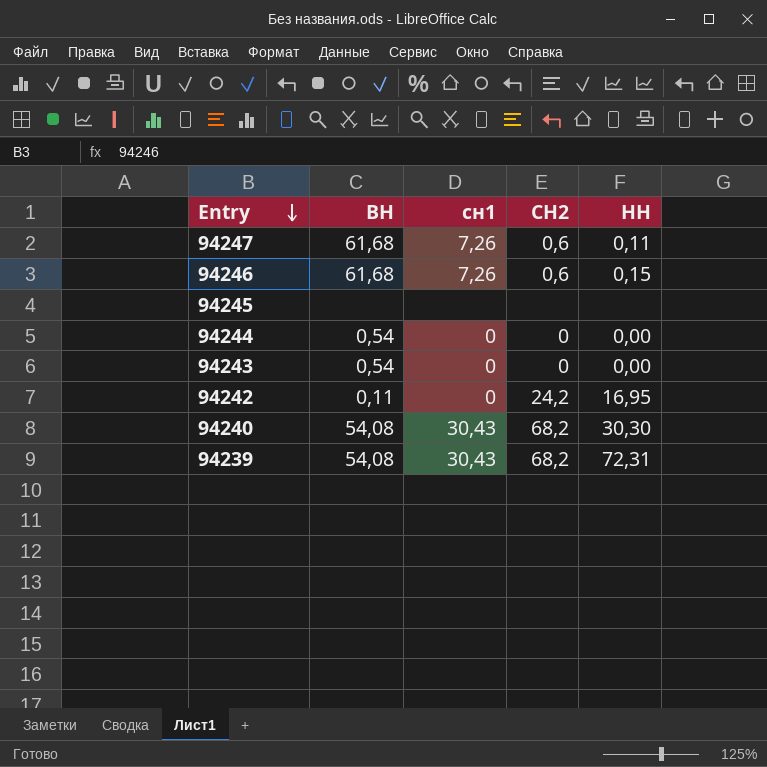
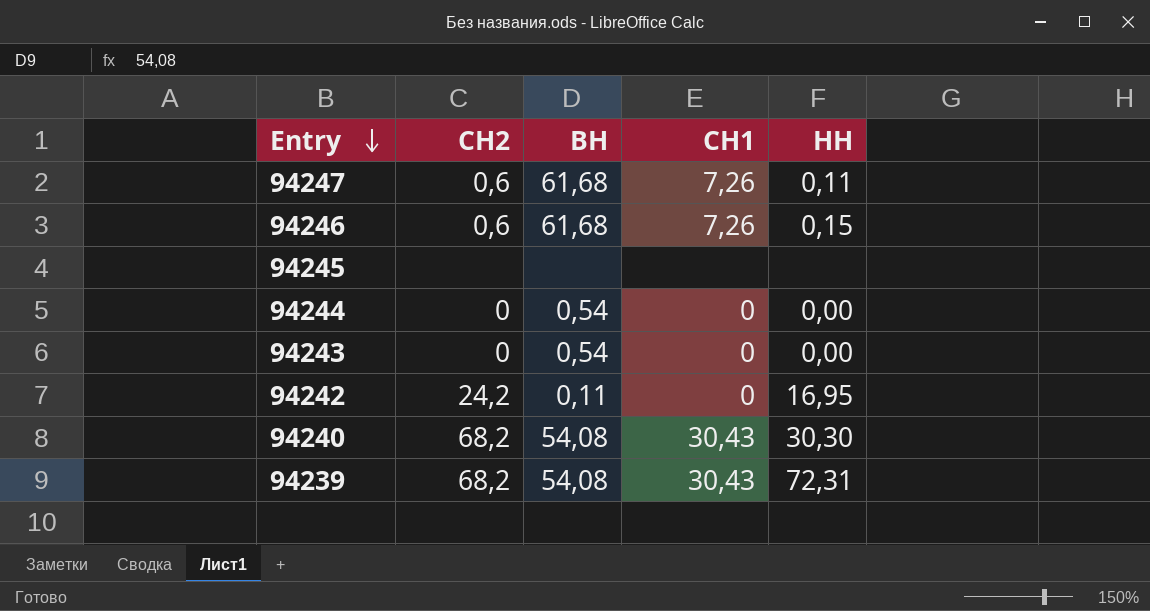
column СН2 | position: 4 -> 2
column name: сн1 -> СН1

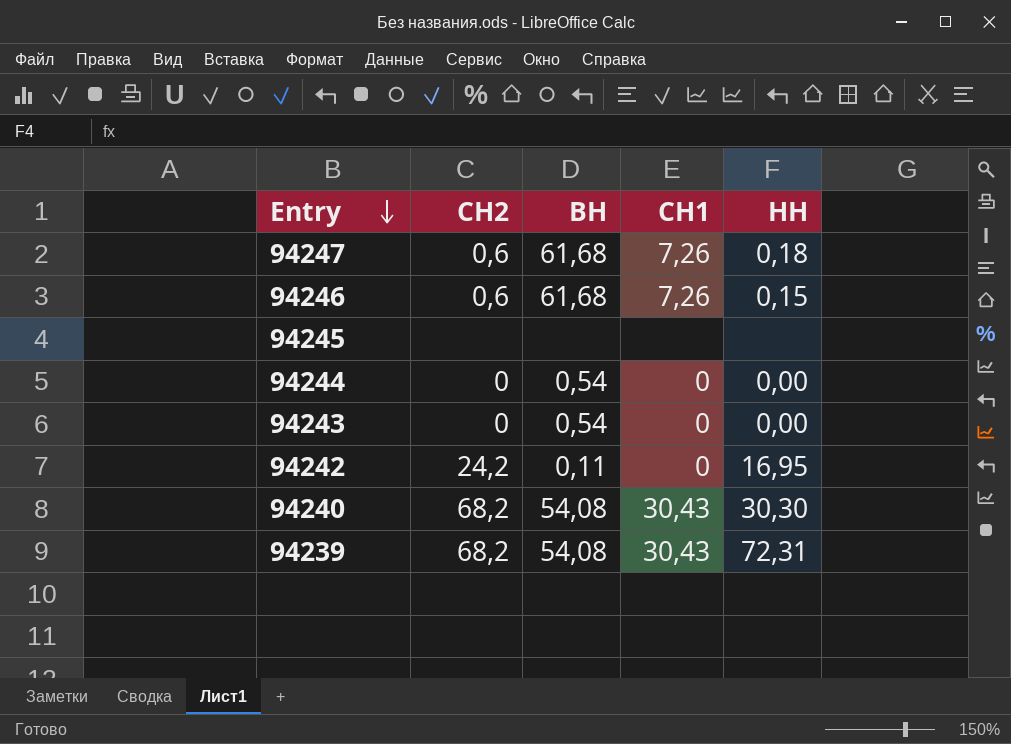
94247 | НН: 0,11 -> 0,18

